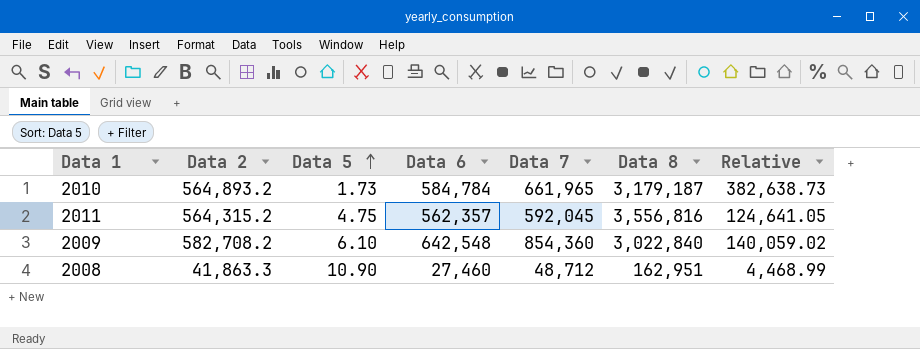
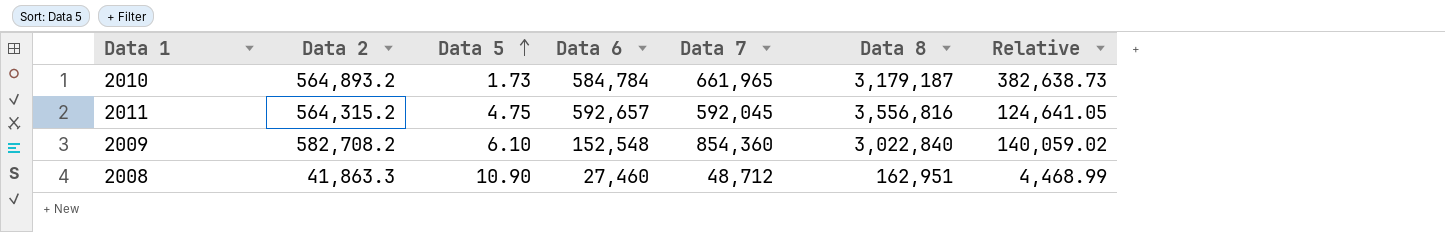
2011 | Data 6: 562,357 -> 592,657
2009 | Data 6: 642,548 -> 152,548

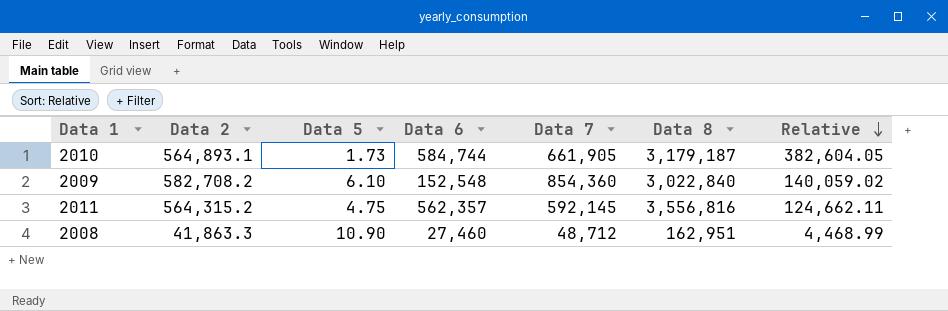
row order: Data 5 ascending -> Relative descending
2010 | Data 2: 564,893.2 -> 564,893.1
2010 | Data 6: 584,784 -> 584,744
2010 | Data 7: 661,965 -> 661,905
2010 | Relative: 382,638.73 -> 382,604.05
2011 | Data 6: 592,657 -> 562,357
2011 | Data 7: 592,045 -> 592,145
2011 | Relative: 124,641.05 -> 124,662.11

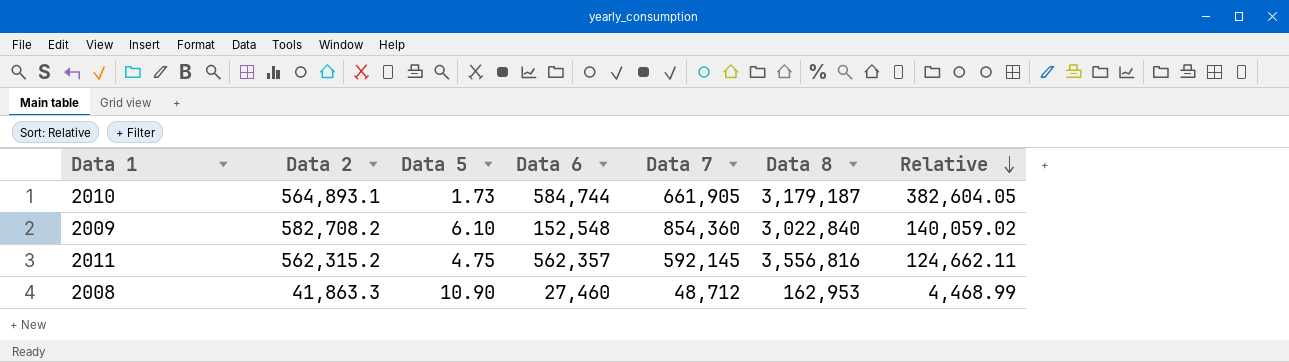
2011 | Data 2: 564,315.2 -> 562,315.2
2008 | Data 8: 162,951 -> 162,953

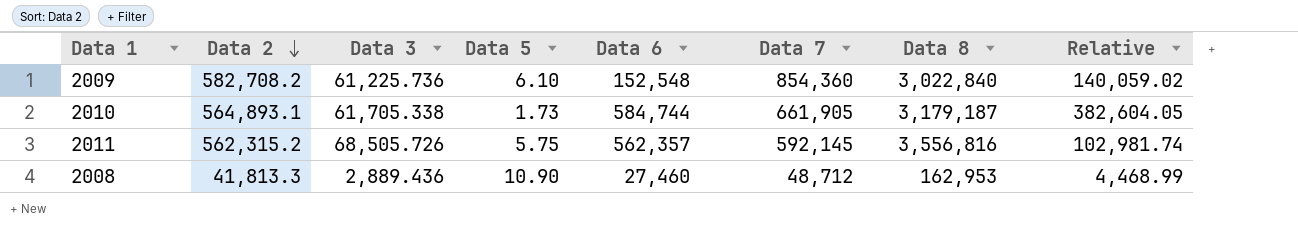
row order: Relative descending -> Data 2 descending
column Data 3 | position: none -> 3
2011 | Data 5: 4.75 -> 5.75
2011 | Relative: 124,662.11 -> 102,981.74
2008 | Data 2: 41,863.3 -> 41,813.3

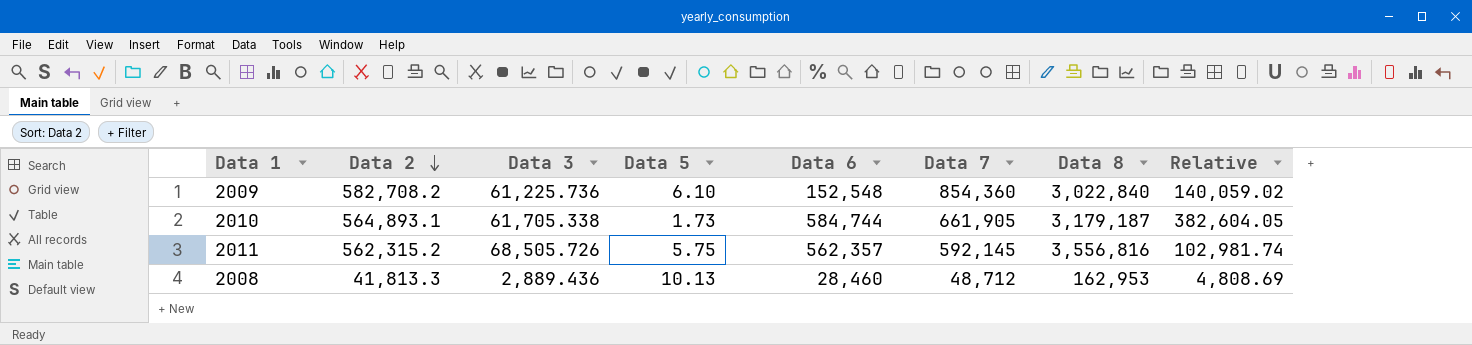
2008 | Data 5: 10.90 -> 10.13
2008 | Data 6: 27,460 -> 28,460
2008 | Relative: 4,468.99 -> 4,808.69

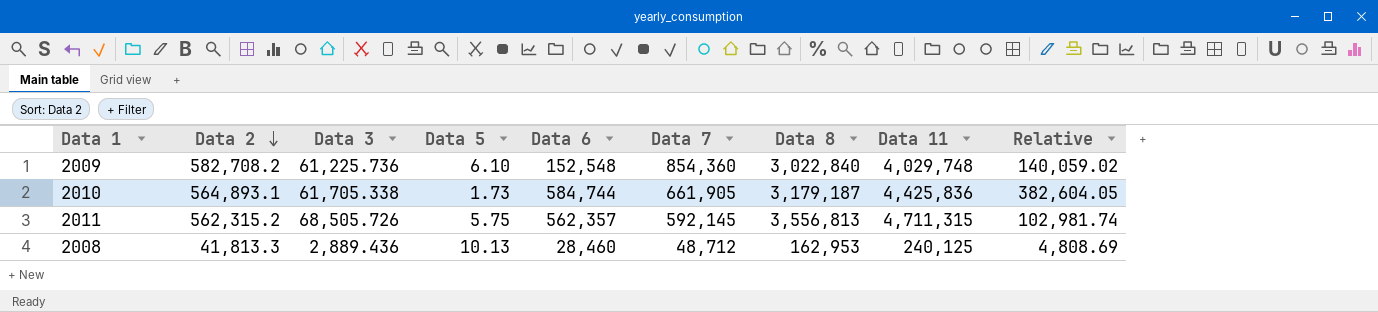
column Data 11 | formula: none -> [Data 6] + [Data 7] + [Data 8]
2011 | Data 8: 3,556,816 -> 3,556,813

